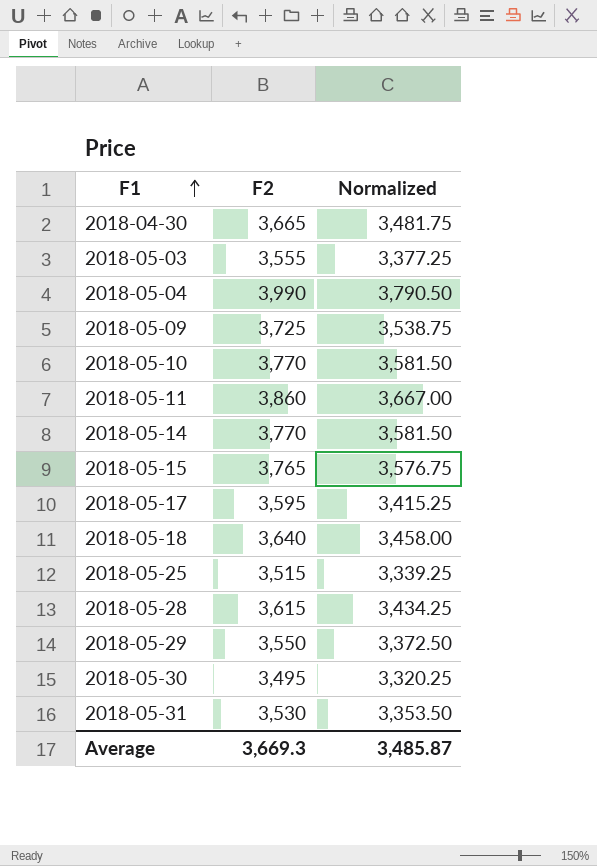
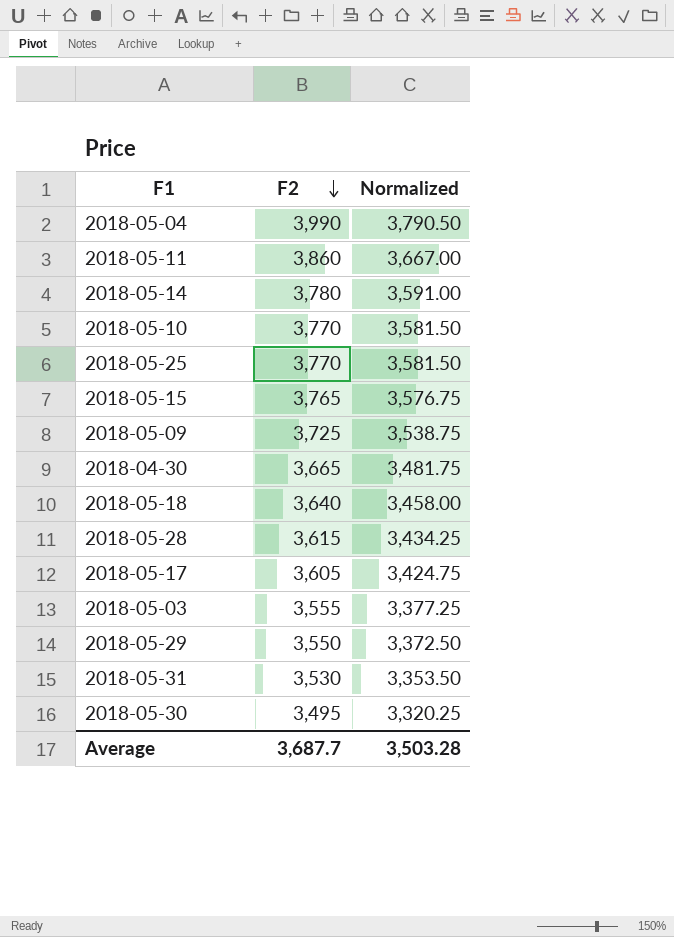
row order: F1 ascending -> F2 descending
2018-05-14 | F2: 3,770 -> 3,780
2018-05-14 | Normalized: 3,581.50 -> 3,591.00
2018-05-25 | F2: 3,515 -> 3,770
2018-05-25 | Normalized: 3,339.25 -> 3,581.50
2018-05-17 | F2: 3,595 -> 3,605
2018-05-17 | Normalized: 3,415.25 -> 3,424.75
Average | F2: 3,669.3 -> 3,687.7
Average | Normalized: 3,485.87 -> 3,503.28

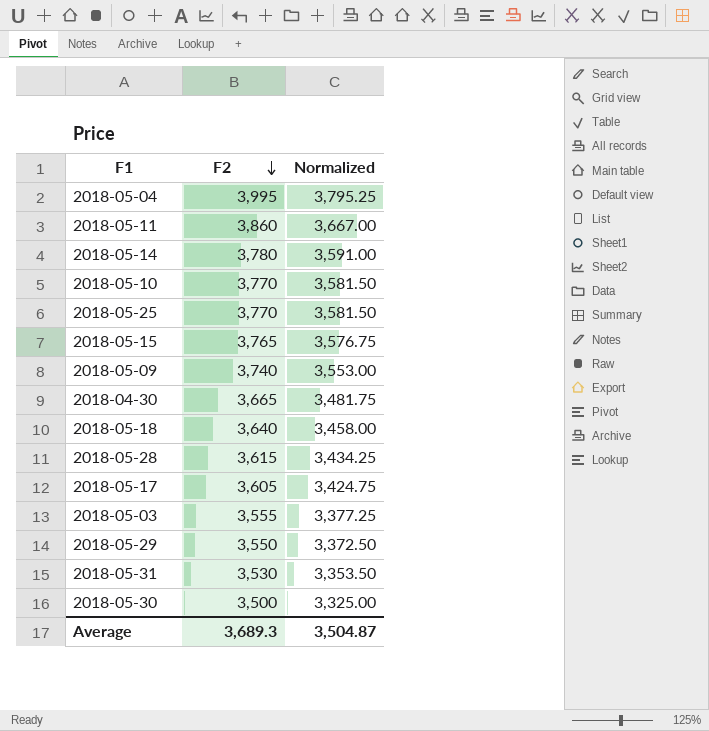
2018-05-04 | F2: 3,990 -> 3,995
2018-05-04 | Normalized: 3,790.50 -> 3,795.25
2018-05-09 | F2: 3,725 -> 3,740
2018-05-09 | Normalized: 3,538.75 -> 3,553.00
2018-05-30 | F2: 3,495 -> 3,500
2018-05-30 | Normalized: 3,320.25 -> 3,325.00
Average | F2: 3,687.7 -> 3,689.3
Average | Normalized: 3,503.28 -> 3,504.87

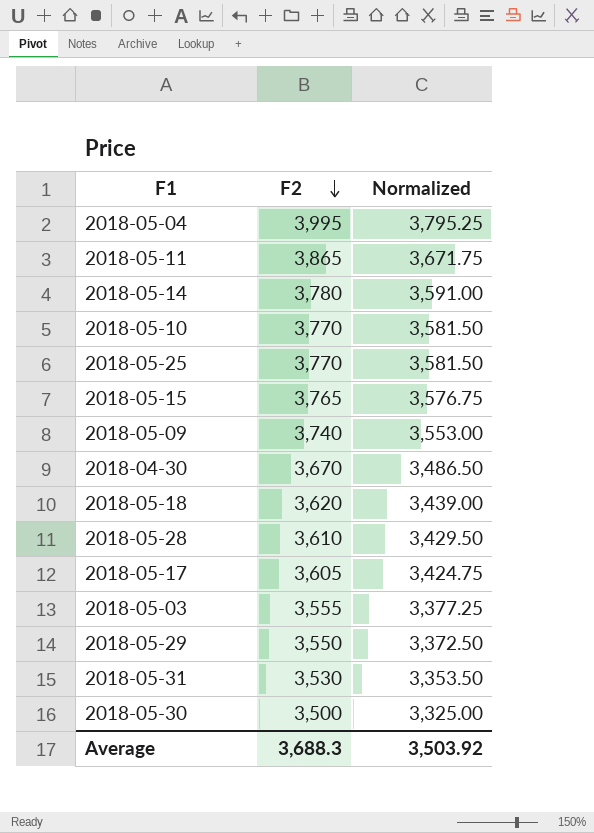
2018-05-11 | F2: 3,860 -> 3,865
2018-05-11 | Normalized: 3,667.00 -> 3,671.75
2018-04-30 | F2: 3,665 -> 3,670
2018-04-30 | Normalized: 3,481.75 -> 3,486.50
2018-05-18 | F2: 3,640 -> 3,620
2018-05-18 | Normalized: 3,458.00 -> 3,439.00
2018-05-28 | F2: 3,615 -> 3,610
2018-05-28 | Normalized: 3,434.25 -> 3,429.50
Average | F2: 3,689.3 -> 3,688.3
Average | Normalized: 3,504.87 -> 3,503.92

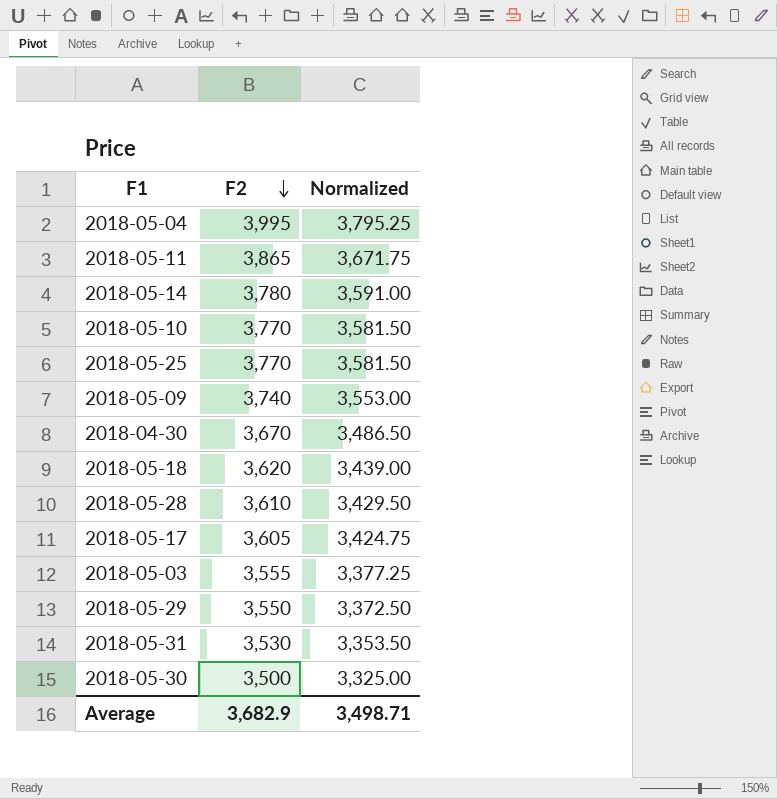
row 2018-05-15: 3,765 | 3,576.75 -> none
Average | F2: 3,688.3 -> 3,682.9
Average | Normalized: 3,503.92 -> 3,498.71

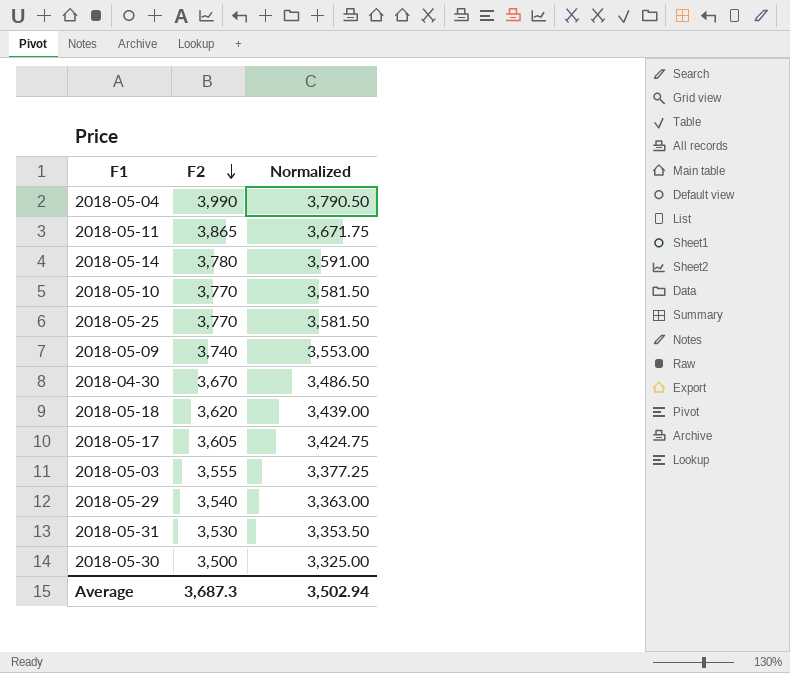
row 2018-05-28: 3,610 | 3,429.50 -> none
2018-05-04 | F2: 3,995 -> 3,990
2018-05-04 | Normalized: 3,795.25 -> 3,790.50
2018-05-29 | F2: 3,550 -> 3,540
2018-05-29 | Normalized: 3,372.50 -> 3,363.00
Average | F2: 3,682.9 -> 3,687.3
Average | Normalized: 3,498.71 -> 3,502.94

